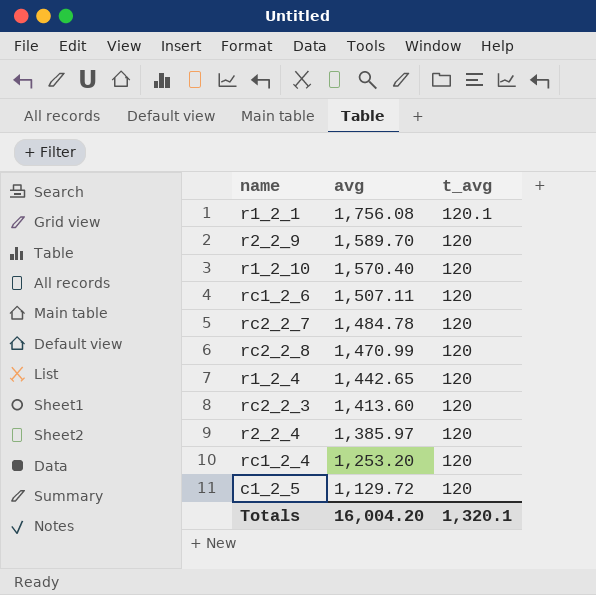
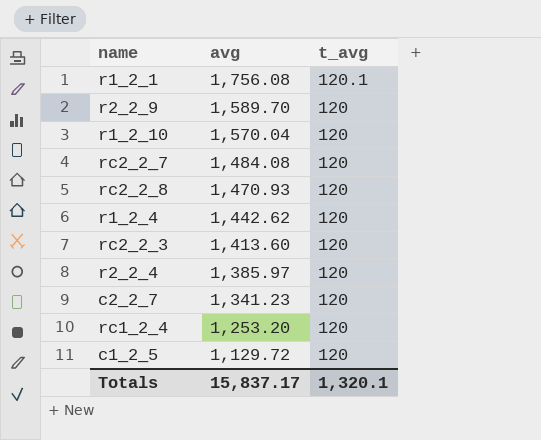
row rc1_2_6: 1,507.11 | 120 -> none
r1_2_10 | avg: 1,570.40 -> 1,570.04
rc2_2_7 | avg: 1,484.78 -> 1,484.08
rc2_2_8 | avg: 1,470.99 -> 1,470.93
r1_2_4 | avg: 1,442.65 -> 1,442.62
row c2_2_7: none -> 1,341.23 | 120
Totals | avg: 16,004.20 -> 15,837.17

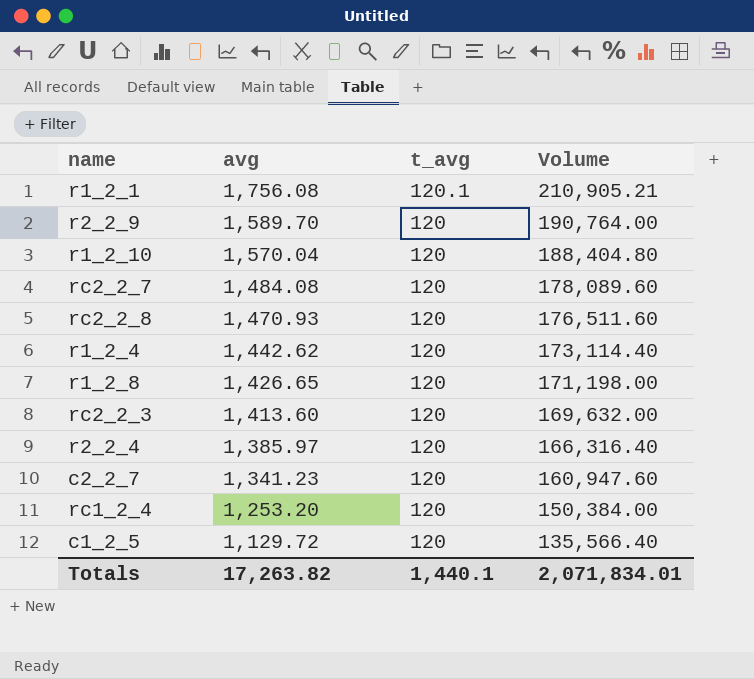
column Volume | formula: none -> [avg] * [t_avg]
row r1_2_8: none -> 1,426.65 | 120 | 171,198.00
Totals | avg: 15,837.17 -> 17,263.82
Totals | t_avg: 1,320.1 -> 1,440.1

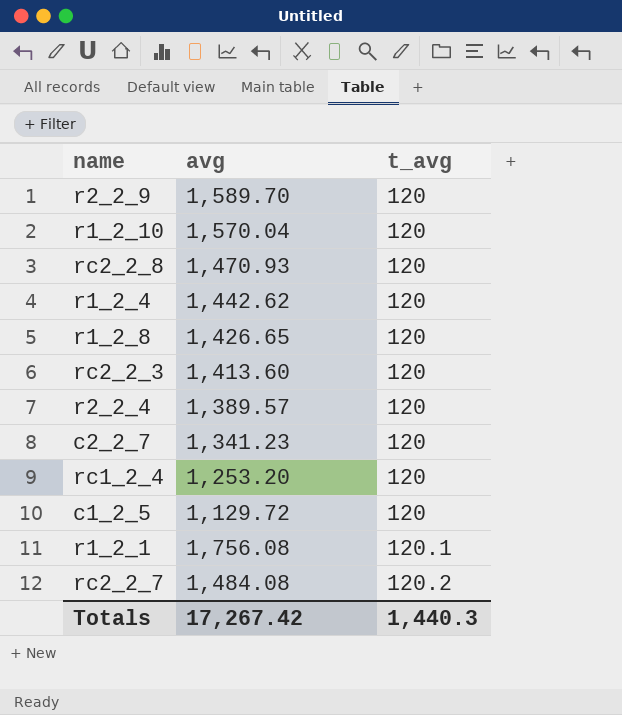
row order: avg descending -> t_avg ascending
column Volume | formula: [avg] * [t_avg] -> none
r2_2_4 | avg: 1,385.97 -> 1,389.57
rc2_2_7 | t_avg: 120 -> 120.2
Totals | avg: 17,263.82 -> 17,267.42
Totals | t_avg: 1,440.1 -> 1,440.3

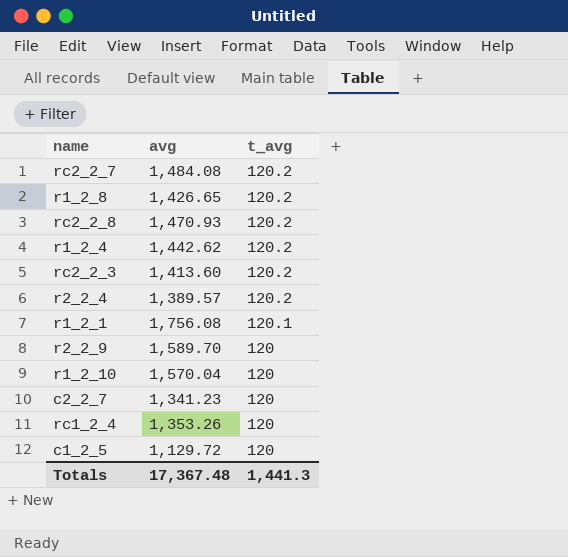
row order: t_avg ascending -> t_avg descending
r1_2_8 | t_avg: 120 -> 120.2
rc2_2_8 | t_avg: 120 -> 120.2
r1_2_4 | t_avg: 120 -> 120.2
rc2_2_3 | t_avg: 120 -> 120.2
r2_2_4 | t_avg: 120 -> 120.2
rc1_2_4 | avg: 1,253.20 -> 1,353.26
Totals | avg: 17,267.42 -> 17,367.48
Totals | t_avg: 1,440.3 -> 1,441.3

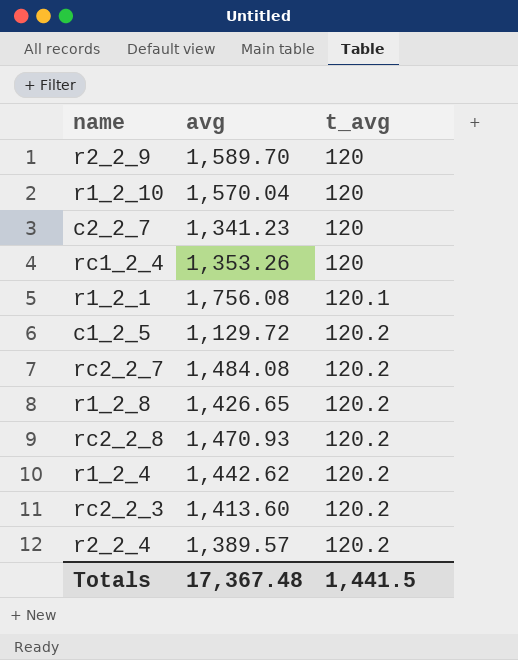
row order: t_avg descending -> t_avg ascending
c1_2_5 | t_avg: 120 -> 120.2
Totals | t_avg: 1,441.3 -> 1,441.5

